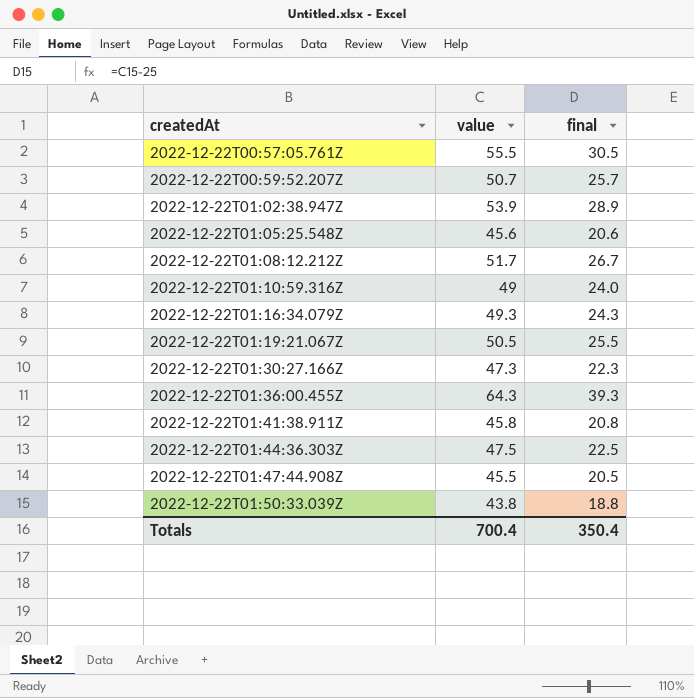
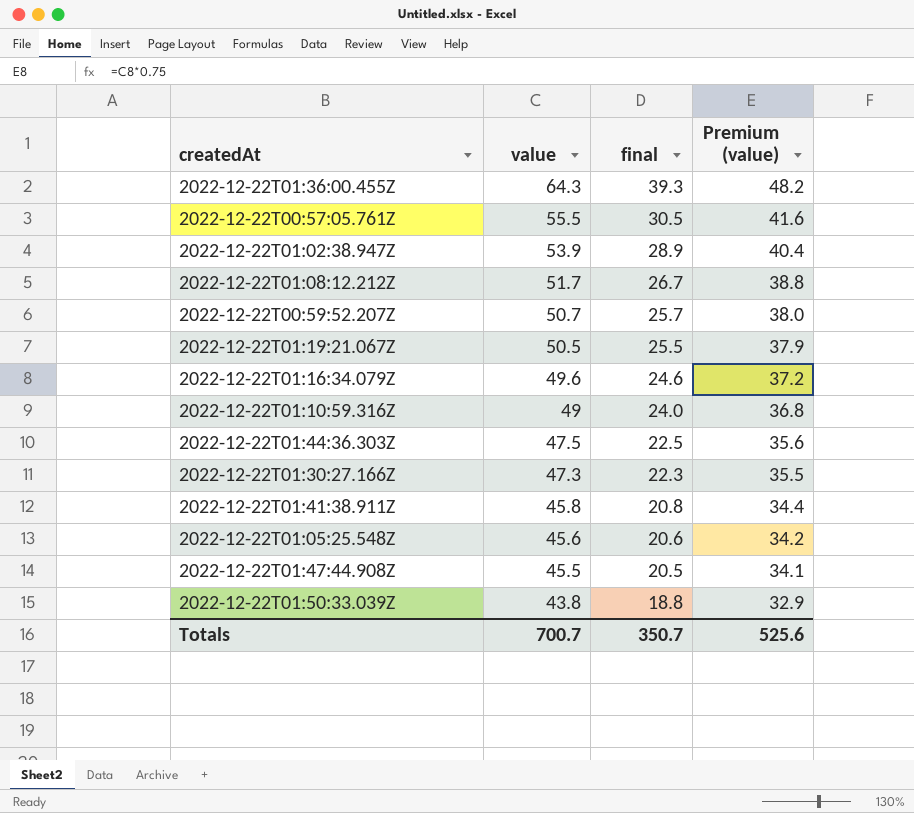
row order: createdAt ascending -> value descending
column Premium (value) | formula: none -> [value] * 0.75
2022-12-22T01:16:34.079Z | value: 49.3 -> 49.6
2022-12-22T01:16:34.079Z | final: 24.3 -> 24.6
Totals | value: 700.4 -> 700.7
Totals | final: 350.4 -> 350.7

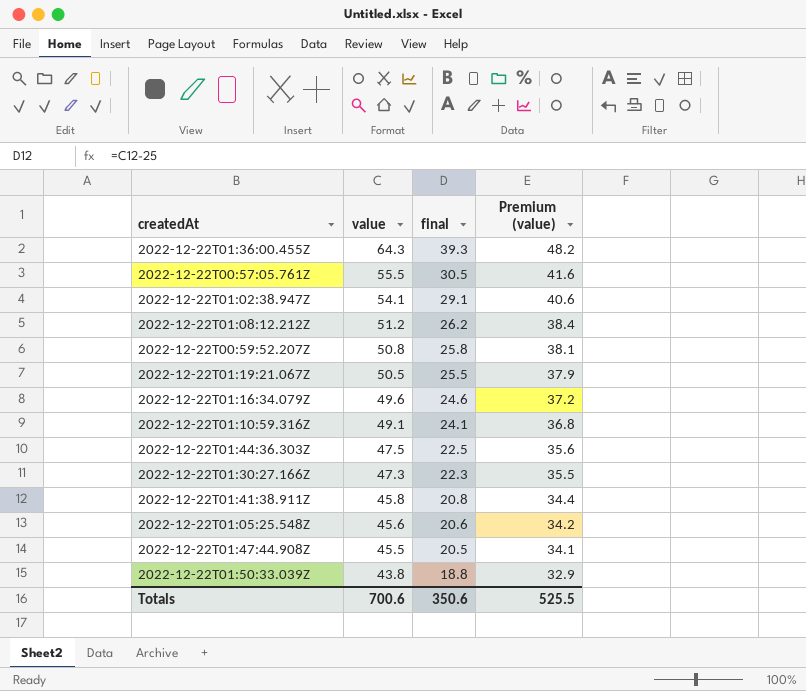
2022-12-22T01:02:38.947Z | value: 53.9 -> 54.1
2022-12-22T01:02:38.947Z | final: 28.9 -> 29.1
2022-12-22T01:02:38.947Z | Premium (value): 40.4 -> 40.6
2022-12-22T01:08:12.212Z | value: 51.7 -> 51.2
2022-12-22T01:08:12.212Z | final: 26.7 -> 26.2
2022-12-22T01:08:12.212Z | Premium (value): 38.8 -> 38.4
2022-12-22T00:59:52.207Z | value: 50.7 -> 50.8
2022-12-22T00:59:52.207Z | final: 25.7 -> 25.8
2022-12-22T00:59:52.207Z | Premium (value): 38.0 -> 38.1
2022-12-22T01:10:59.316Z | value: 49 -> 49.1
2022-12-22T01:10:59.316Z | final: 24.0 -> 24.1
Totals | value: 700.7 -> 700.6
Totals | final: 350.7 -> 350.6
Totals | Premium (value): 525.6 -> 525.5

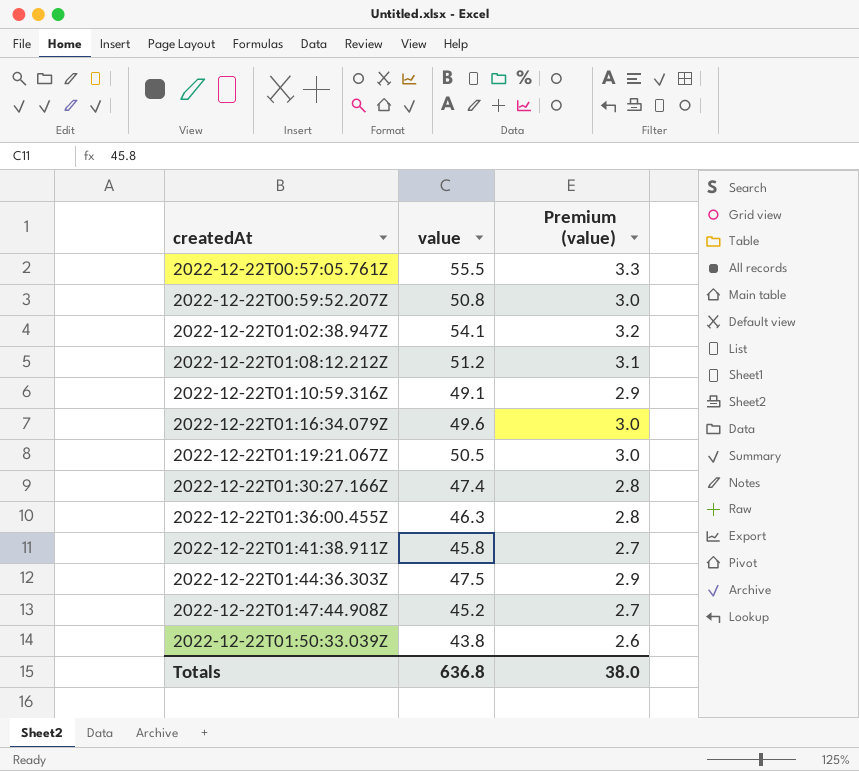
row order: value descending -> createdAt ascending
column final | formula: [value] - 25 -> none
column Premium (value) | formula: [value] * 0.75 -> [value] * 0.06
row 2022-12-22T01:05:25.548Z: 45.6 | 20.6 | 34.2 -> none
2022-12-22T01:30:27.166Z | value: 47.3 -> 47.4
2022-12-22T01:36:00.455Z | value: 64.3 -> 46.3
2022-12-22T01:47:44.908Z | value: 45.5 -> 45.2
Totals | value: 700.6 -> 636.8
Totals | Premium (value): 525.5 -> 38.0

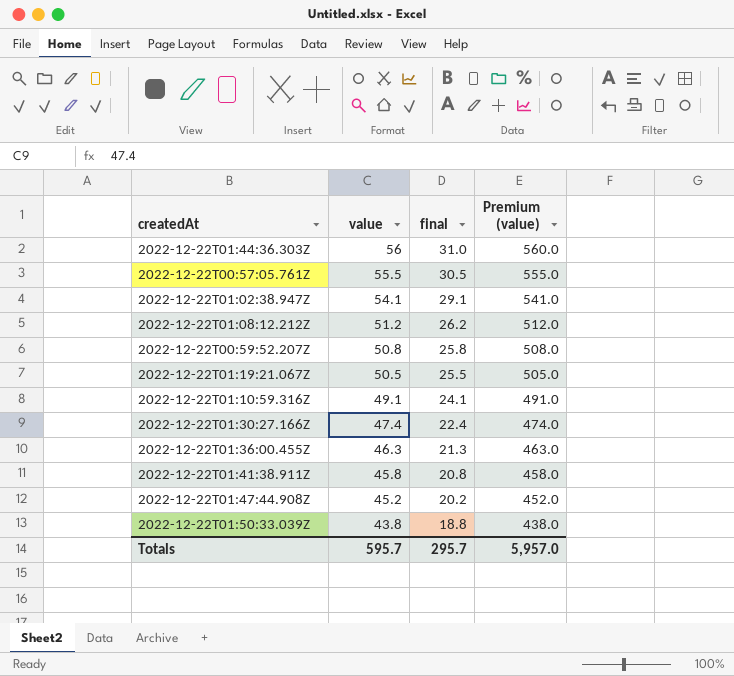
row order: createdAt ascending -> value descending
column final | formula: none -> [value] - 25
column Premium (value) | formula: [value] * 0.06 -> [value] * 10
row 2022-12-22T01:16:34.079Z: 49.6 | 3.0 -> none
2022-12-22T01:44:36.303Z | value: 47.5 -> 56
Totals | value: 636.8 -> 595.7
Totals | Premium (value): 38.0 -> 5,957.0

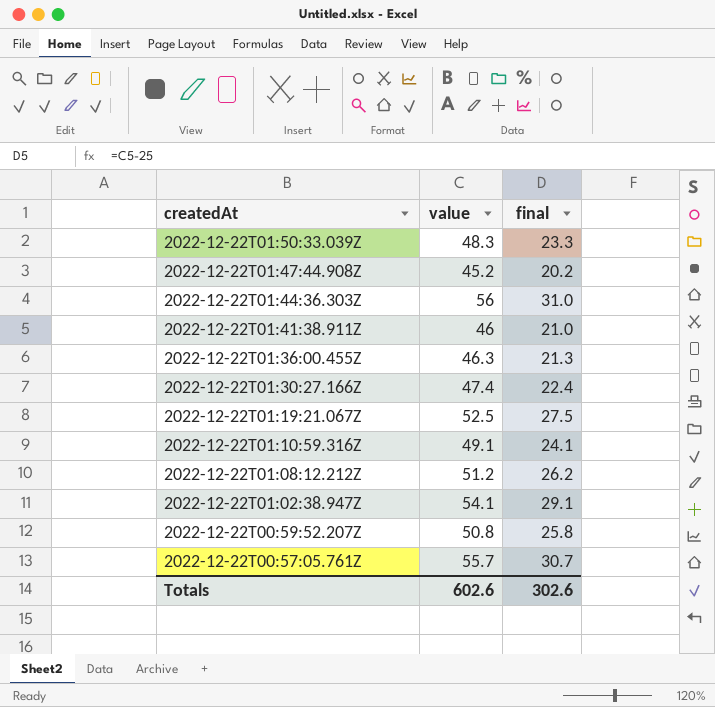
row order: value descending -> createdAt descending
column Premium (value) | formula: [value] * 10 -> none
2022-12-22T01:50:33.039Z | value: 43.8 -> 48.3
2022-12-22T01:50:33.039Z | final: 18.8 -> 23.3
2022-12-22T01:41:38.911Z | value: 45.8 -> 46
2022-12-22T01:41:38.911Z | final: 20.8 -> 21.0
2022-12-22T01:19:21.067Z | value: 50.5 -> 52.5
2022-12-22T01:19:21.067Z | final: 25.5 -> 27.5
2022-12-22T00:57:05.761Z | value: 55.5 -> 55.7
2022-12-22T00:57:05.761Z | final: 30.5 -> 30.7
Totals | value: 595.7 -> 602.6
Totals | final: 295.7 -> 302.6

